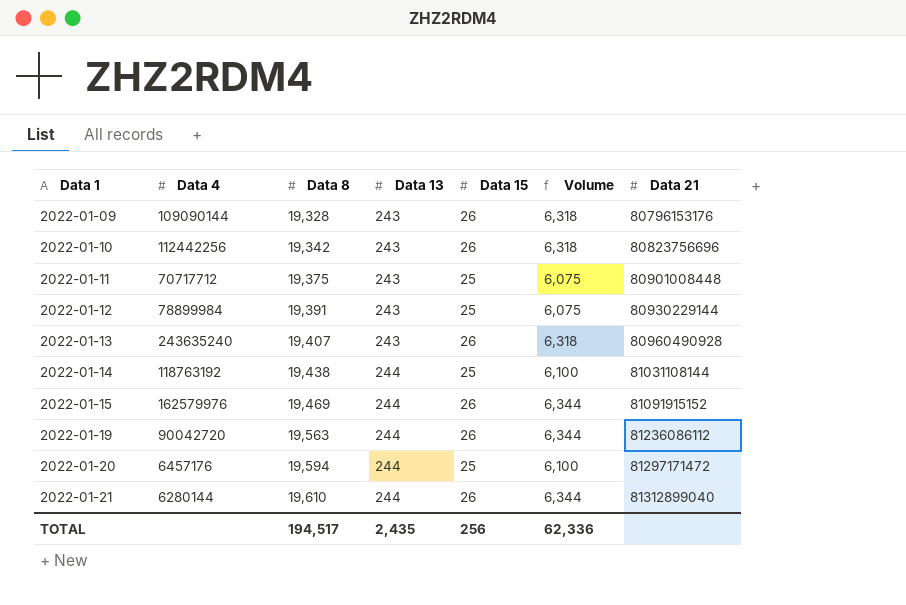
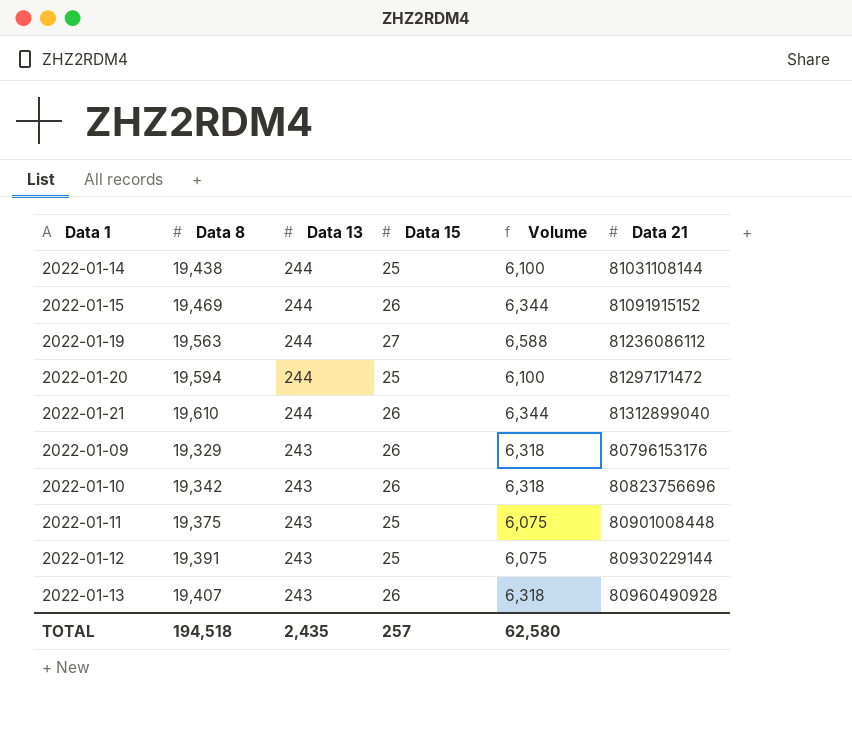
row order: Data 1 ascending -> Data 13 descending
column Data 4 | position: 2 -> none
2022-01-19 | Data 15: 26 -> 27
2022-01-19 | Volume: 6,344 -> 6,588
2022-01-09 | Data 8: 19,328 -> 19,329
TOTAL | Data 8: 194,517 -> 194,518
TOTAL | Data 15: 256 -> 257
TOTAL | Volume: 62,336 -> 62,580

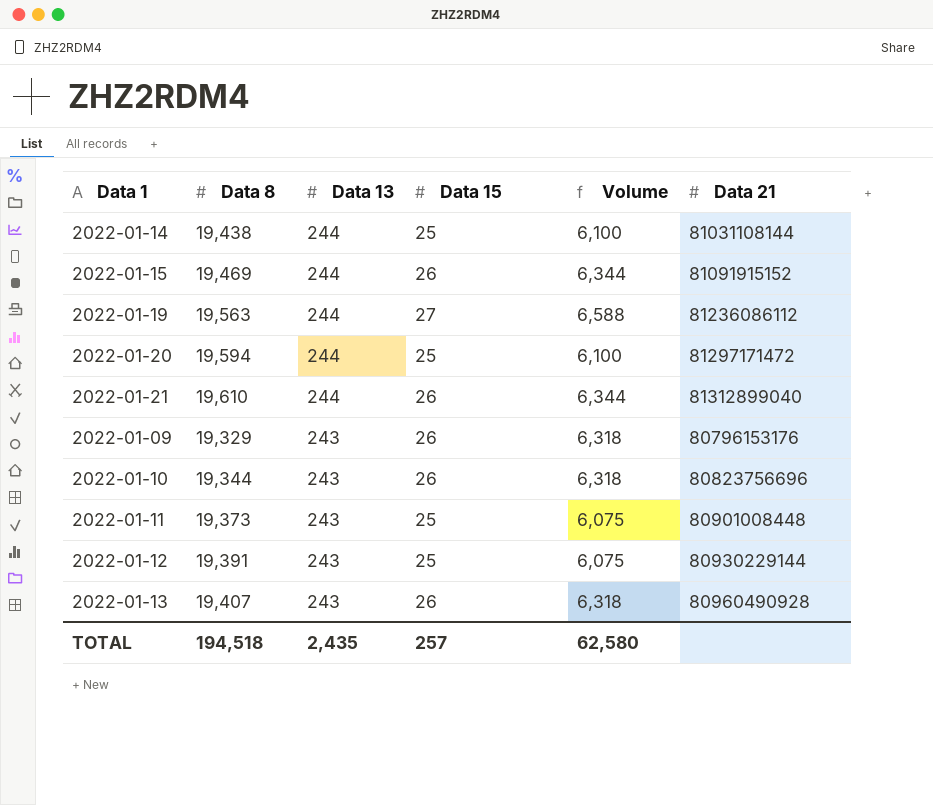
2022-01-10 | Data 8: 19,342 -> 19,344
2022-01-11 | Data 8: 19,375 -> 19,373

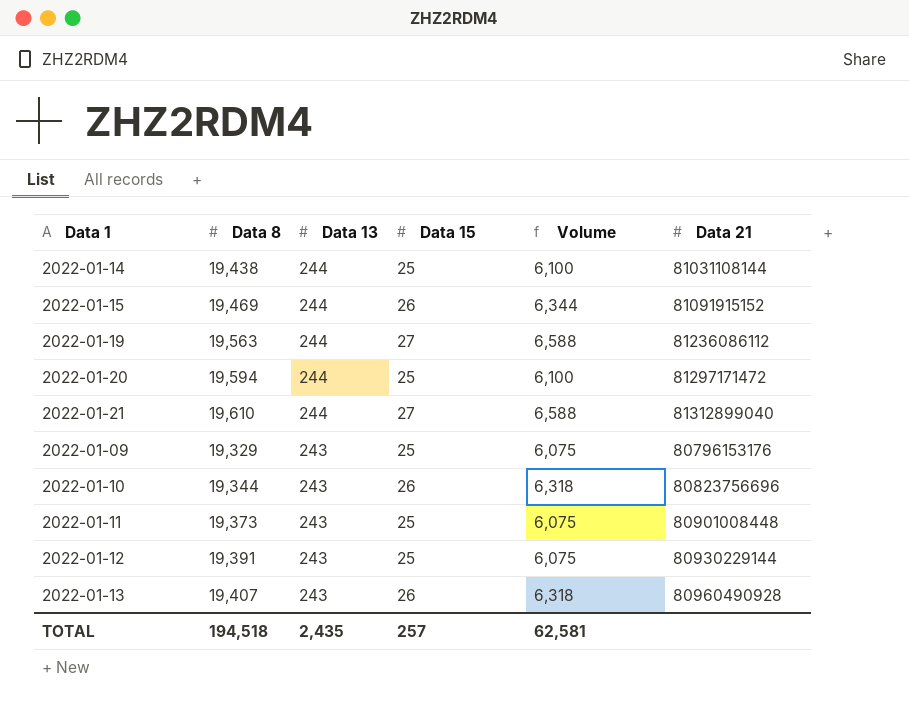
2022-01-21 | Data 15: 26 -> 27
2022-01-21 | Volume: 6,344 -> 6,588
2022-01-09 | Data 15: 26 -> 25
2022-01-09 | Volume: 6,318 -> 6,075
TOTAL | Volume: 62,580 -> 62,581

